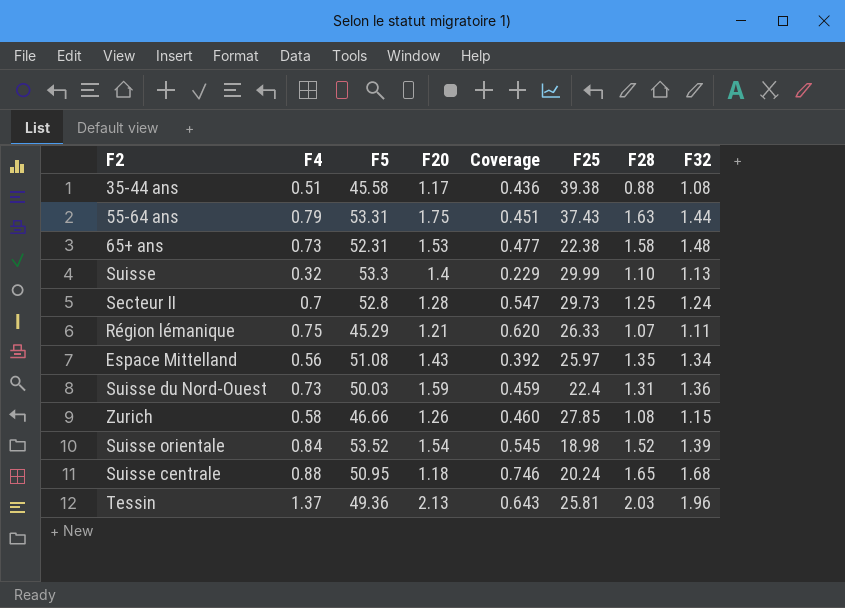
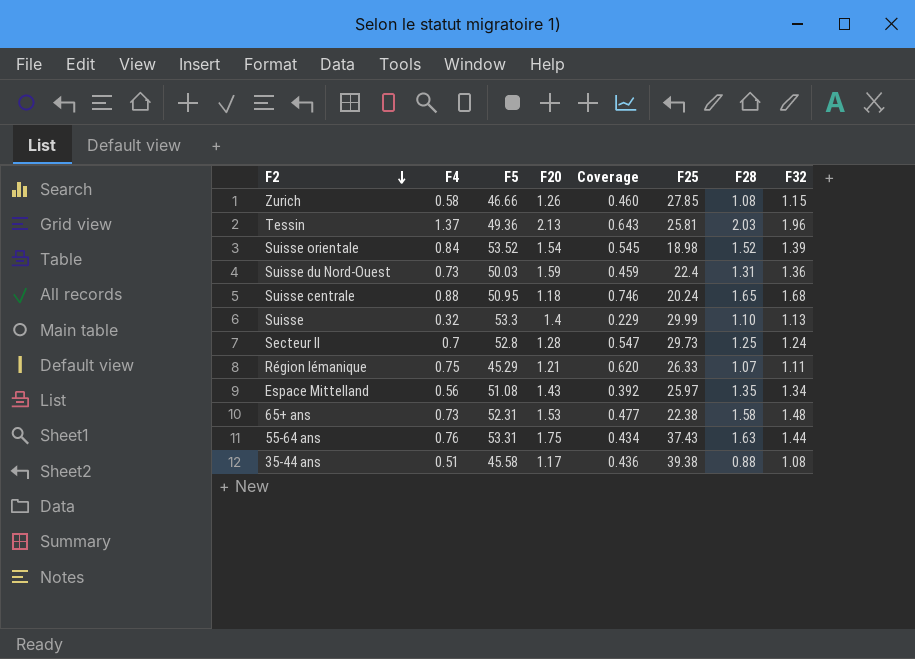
row order: none -> F2 descending
55-64 ans | F4: 0.79 -> 0.76
55-64 ans | Coverage: 0.451 -> 0.434

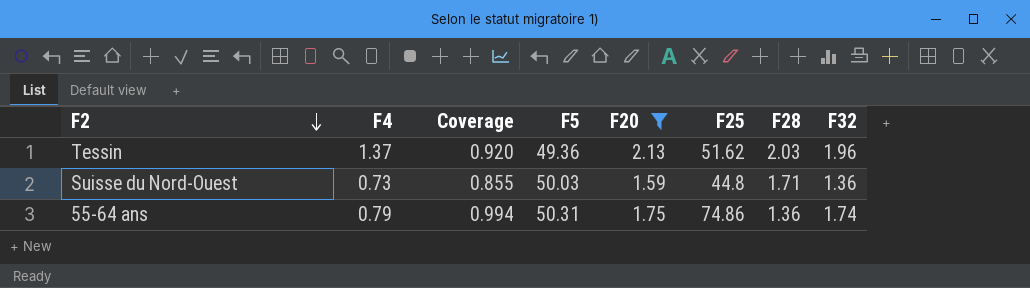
filter: none -> F20 >= 1.59
column Coverage | formula: [F4] / [F20] -> [F32] / [F20]
column Coverage | position: 5 -> 3
Tessin | F25: 25.81 -> 51.62
Suisse du Nord-Ouest | F25: 22.4 -> 44.8
Suisse du Nord-Ouest | F28: 1.31 -> 1.71
55-64 ans | F4: 0.76 -> 0.79
55-64 ans | F5: 53.31 -> 50.31
55-64 ans | F25: 37.43 -> 74.86
55-64 ans | F28: 1.63 -> 1.36
55-64 ans | F32: 1.44 -> 1.74

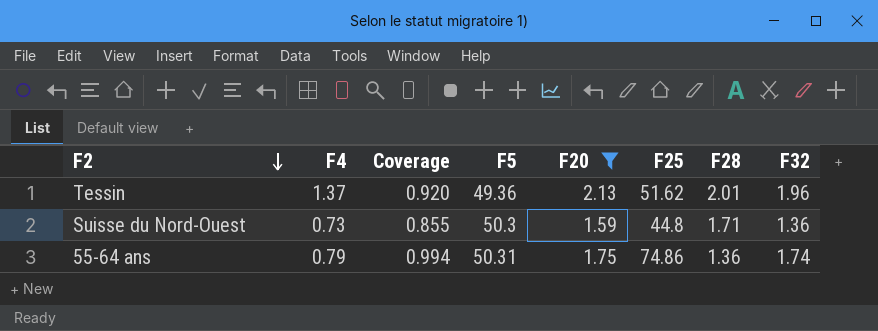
Tessin | F28: 2.03 -> 2.01
Suisse du Nord-Ouest | F5: 50.03 -> 50.3

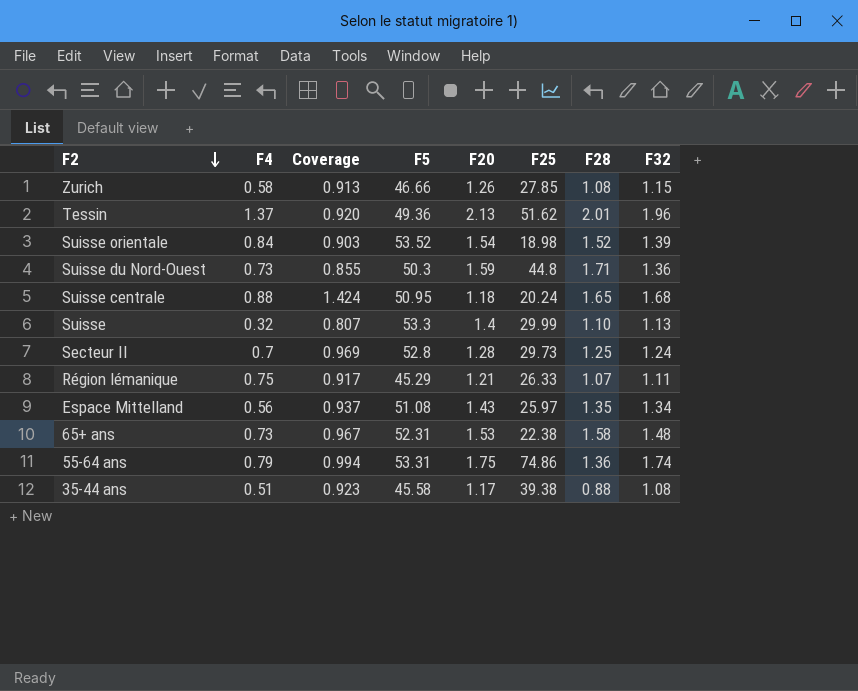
filter: F20 >= 1.59 -> none
55-64 ans | F5: 50.31 -> 53.31

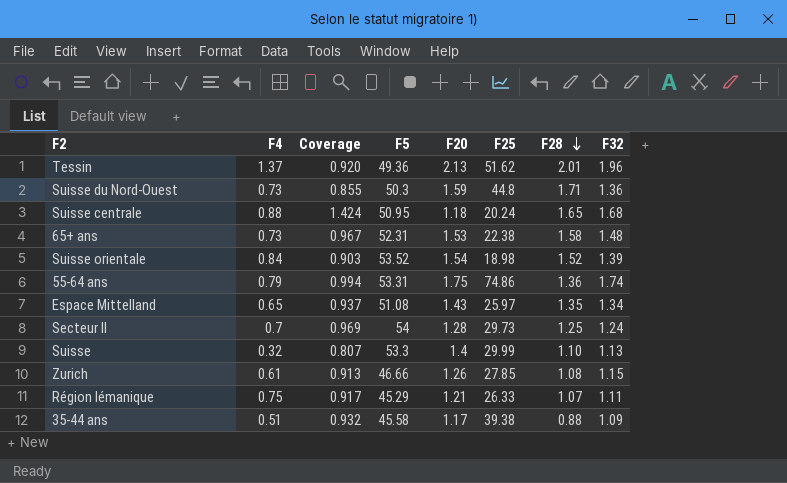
row order: F2 descending -> F28 descending
Espace Mittelland | F4: 0.56 -> 0.65
Secteur II | F5: 52.8 -> 54
Zurich | F4: 0.58 -> 0.61
35-44 ans | Coverage: 0.923 -> 0.932
35-44 ans | F32: 1.08 -> 1.09

